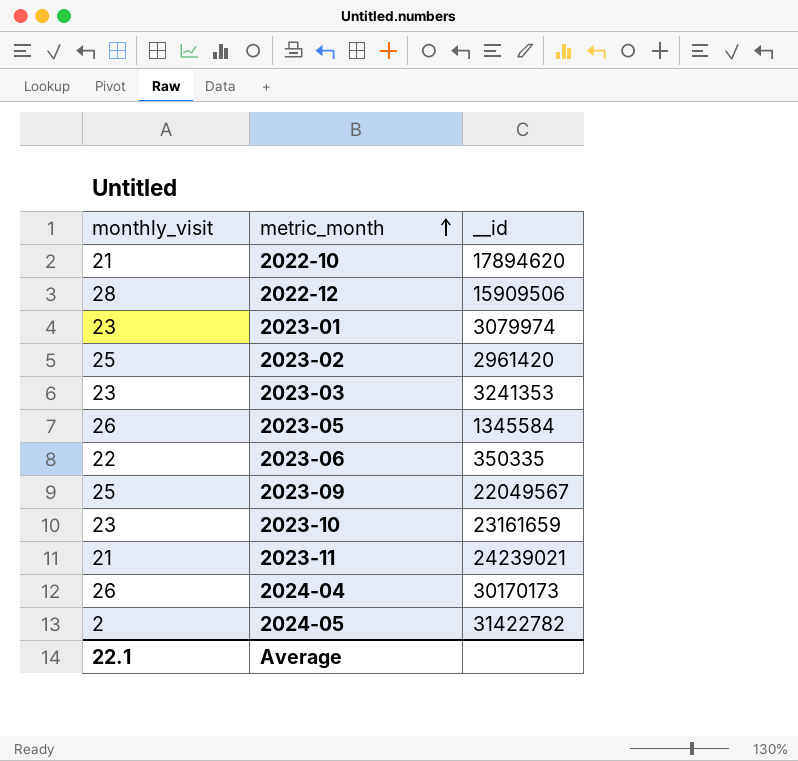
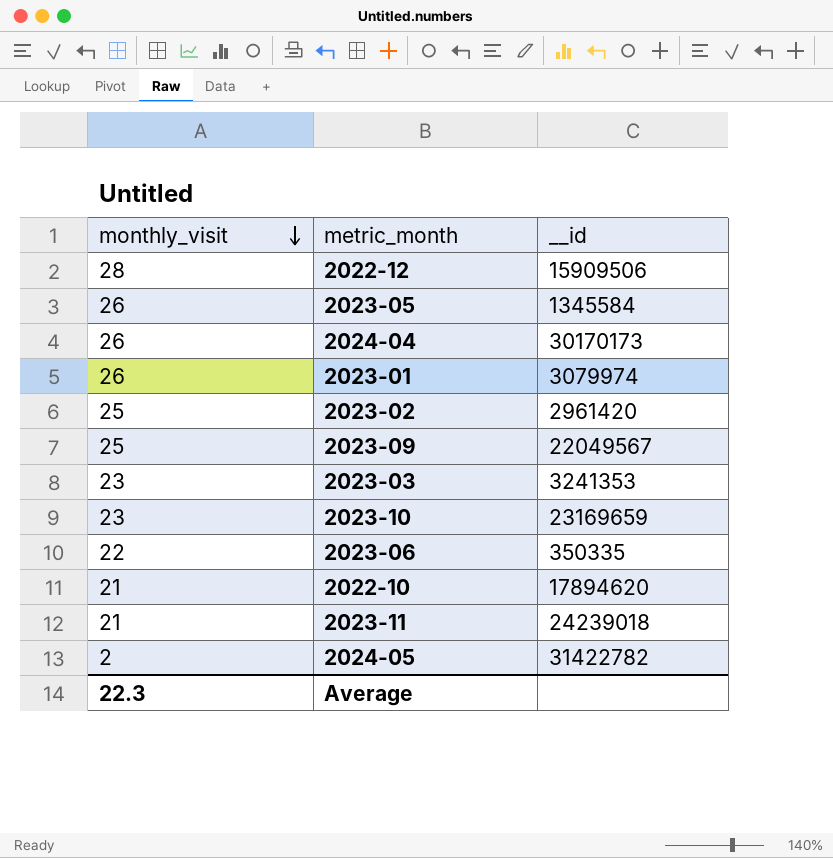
row order: metric_month ascending -> monthly_visit descending
2023-01 | monthly_visit: 23 -> 26
2023-10 | __id: 23161659 -> 23169659
2023-11 | __id: 24239021 -> 24239018
Average | monthly_visit: 22.1 -> 22.3

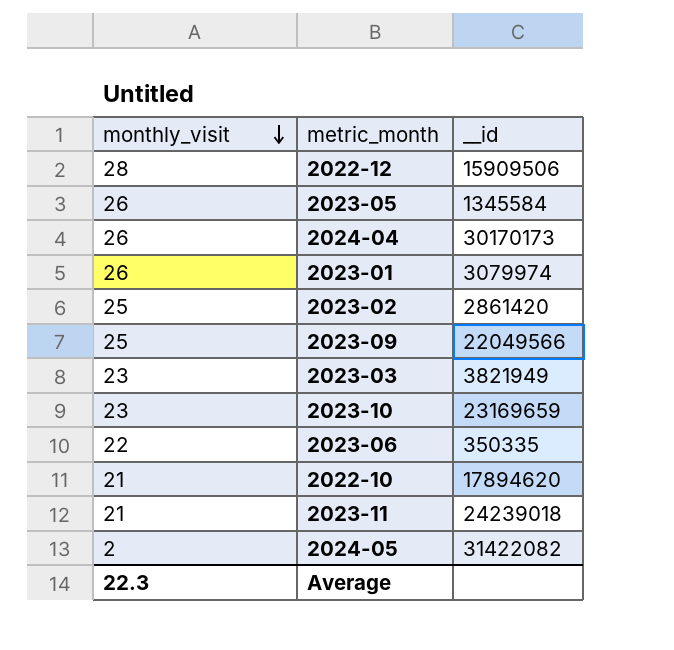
2023-02 | __id: 2961420 -> 2861420
2023-09 | __id: 22049567 -> 22049566
2023-03 | __id: 3241353 -> 3821949
2024-05 | __id: 31422782 -> 31422082

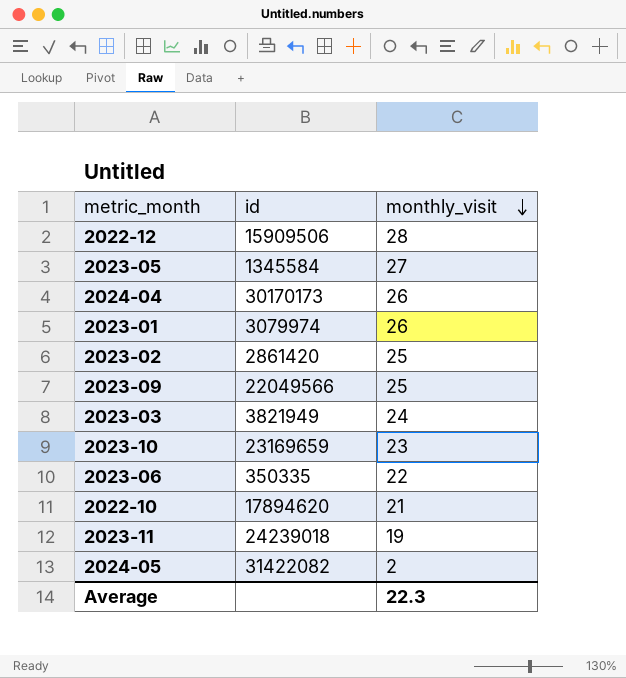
column name: __id -> id
column monthly_visit | position: 1 -> 3
2023-05 | monthly_visit: 26 -> 27
2023-03 | monthly_visit: 23 -> 24
2023-11 | monthly_visit: 21 -> 19

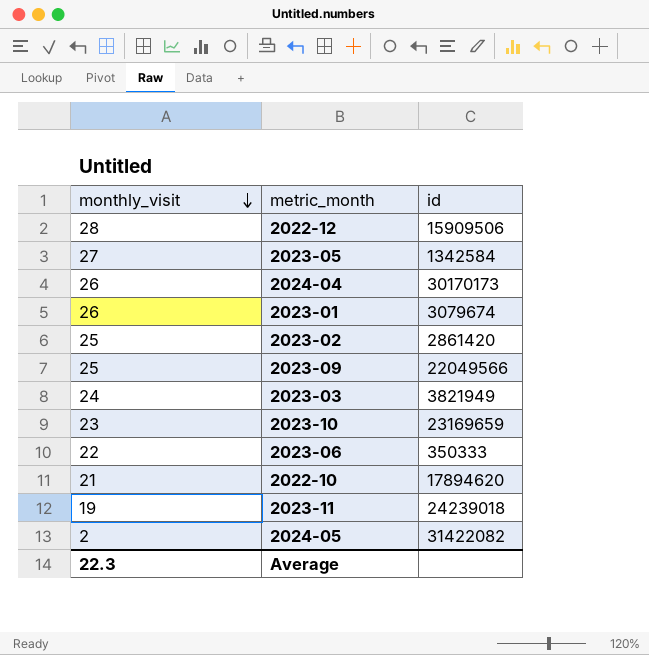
column monthly_visit | position: 3 -> 1
2023-05 | id: 1345584 -> 1342584
2023-01 | id: 3079974 -> 3079674
2023-06 | id: 350335 -> 350333

